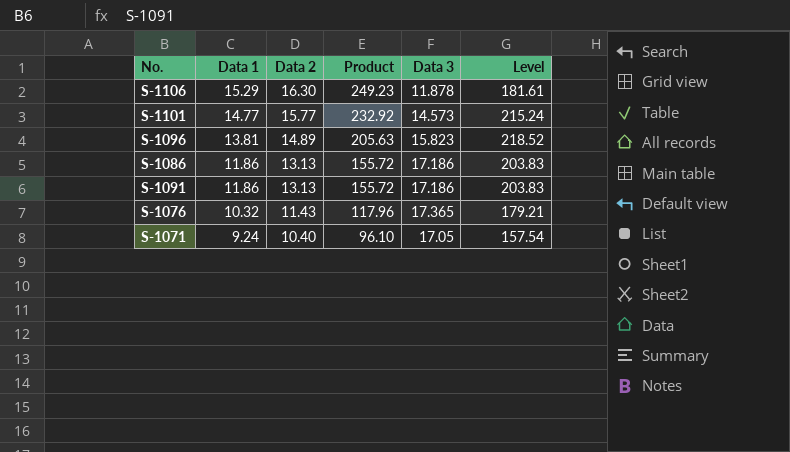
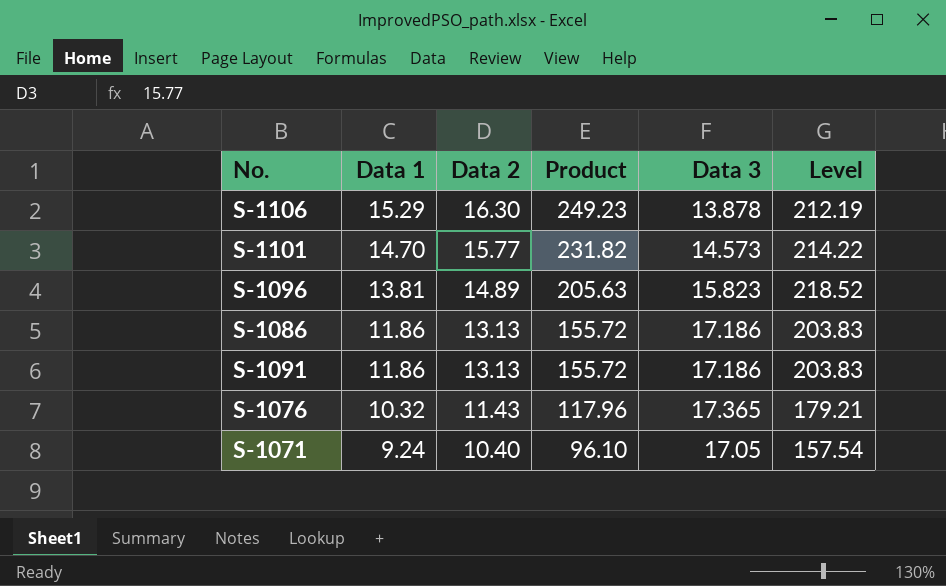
S-1106 | Data 3: 11.878 -> 13.878
S-1106 | Level: 181.61 -> 212.19
S-1101 | Data 1: 14.77 -> 14.70
S-1101 | Product: 232.92 -> 231.82
S-1101 | Level: 215.24 -> 214.22

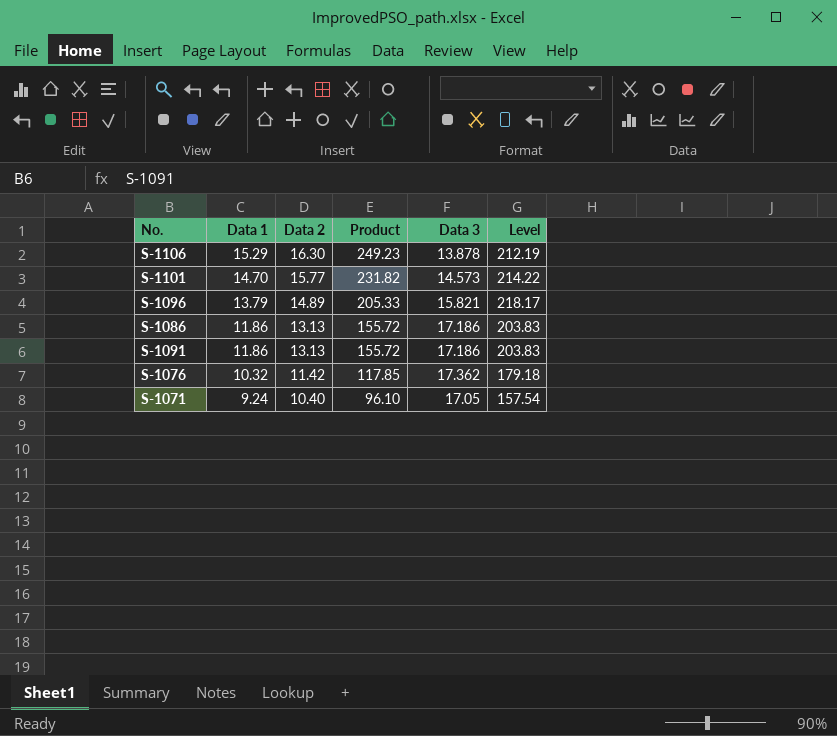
S-1096 | Data 1: 13.81 -> 13.79
S-1096 | Product: 205.63 -> 205.33
S-1096 | Data 3: 15.823 -> 15.821
S-1096 | Level: 218.52 -> 218.17
S-1076 | Data 2: 11.43 -> 11.42
S-1076 | Product: 117.96 -> 117.85
S-1076 | Data 3: 17.365 -> 17.362
S-1076 | Level: 179.21 -> 179.18

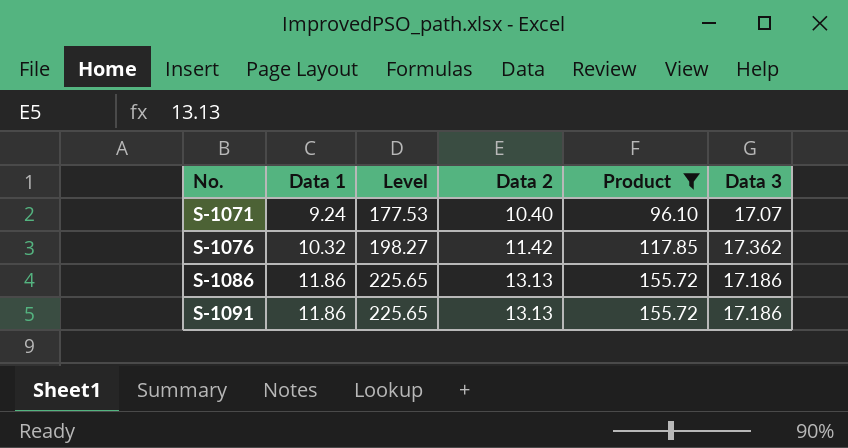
filter: none -> Product <= 155.72
row order: Data 1 descending -> No. ascending
column Level | formula: [Data 1] * [Data 3] -> [Data 2] * [Data 3]
column Level | position: 6 -> 3
S-1071 | Data 3: 17.05 -> 17.07

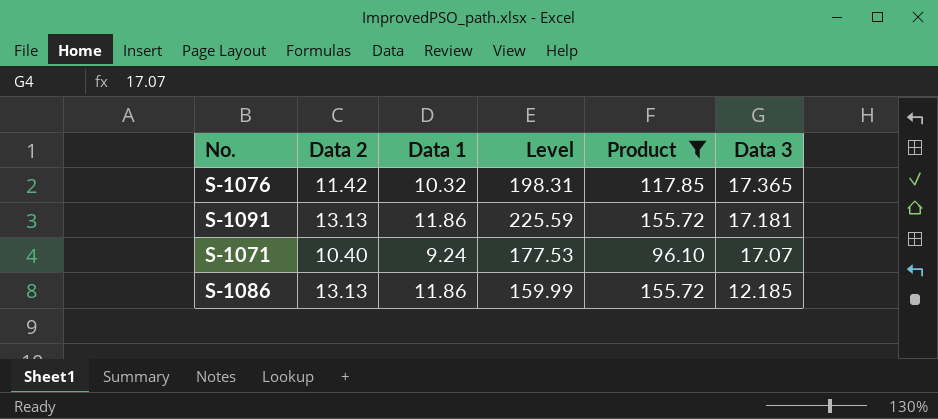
row order: No. ascending -> Data 3 descending
column Data 2 | position: 4 -> 2
S-1076 | Level: 198.27 -> 198.31
S-1076 | Data 3: 17.362 -> 17.365
S-1091 | Level: 225.65 -> 225.59
S-1091 | Data 3: 17.186 -> 17.181
S-1086 | Level: 225.65 -> 159.99
S-1086 | Data 3: 17.186 -> 12.185

